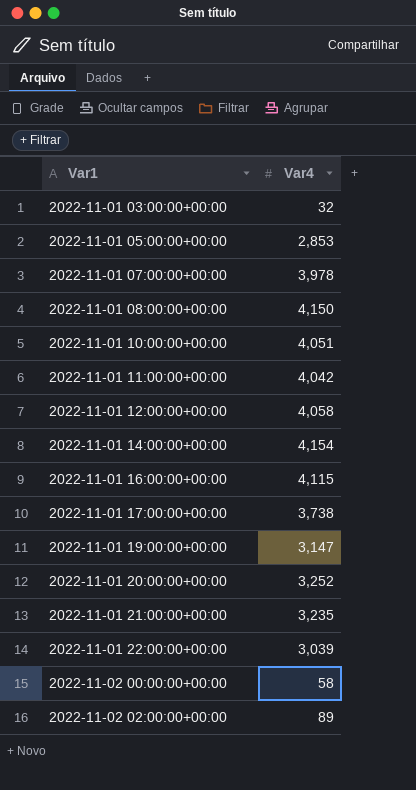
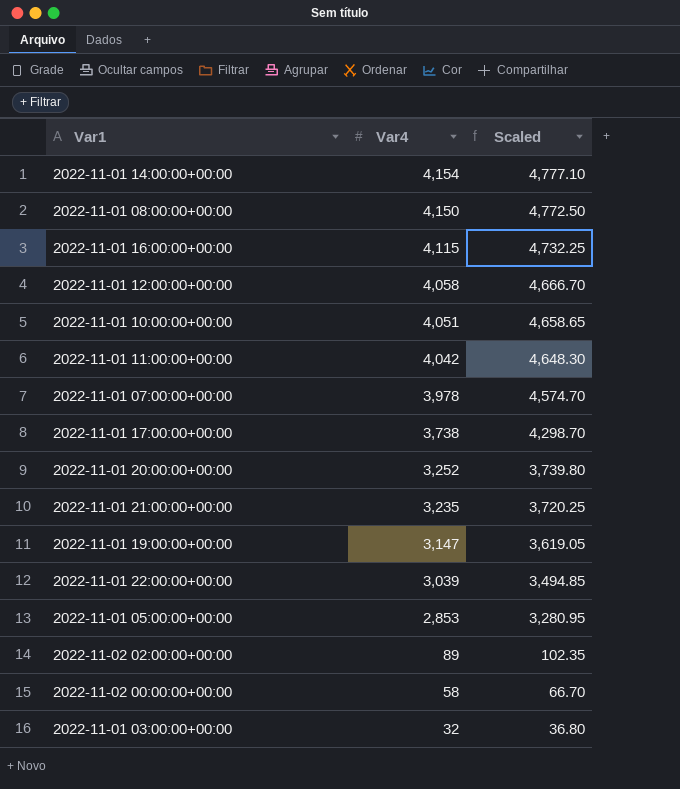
row order: Var1 ascending -> Var4 descending
column Scaled | formula: none -> [Var4] * 1.15

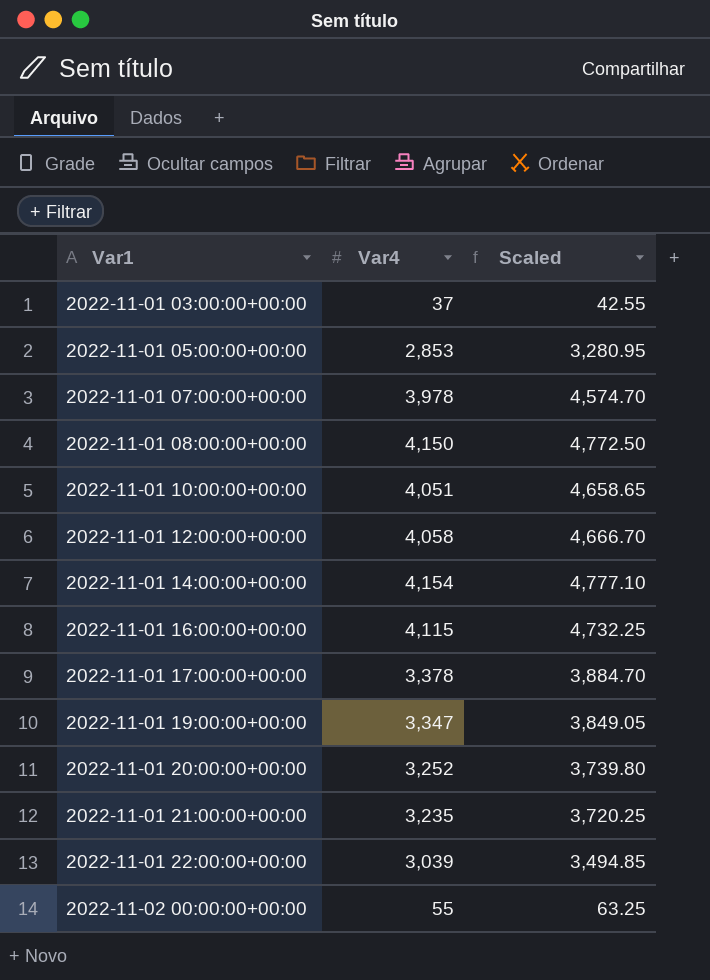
row order: Var4 descending -> Var1 ascending
row 2022-11-01 11:00:00+00:00: 4,042 | 4,648.30 -> none
row 2022-11-02 02:00:00+00:00: 89 | 102.35 -> none
2022-11-01 03:00:00+00:00 | Var4: 32 -> 37
2022-11-01 03:00:00+00:00 | Scaled: 36.80 -> 42.55
2022-11-01 17:00:00+00:00 | Var4: 3,738 -> 3,378
2022-11-01 17:00:00+00:00 | Scaled: 4,298.70 -> 3,884.70
2022-11-01 19:00:00+00:00 | Var4: 3,147 -> 3,347
2022-11-01 19:00:00+00:00 | Scaled: 3,619.05 -> 3,849.05
2022-11-02 00:00:00+00:00 | Var4: 58 -> 55
2022-11-02 00:00:00+00:00 | Scaled: 66.70 -> 63.25

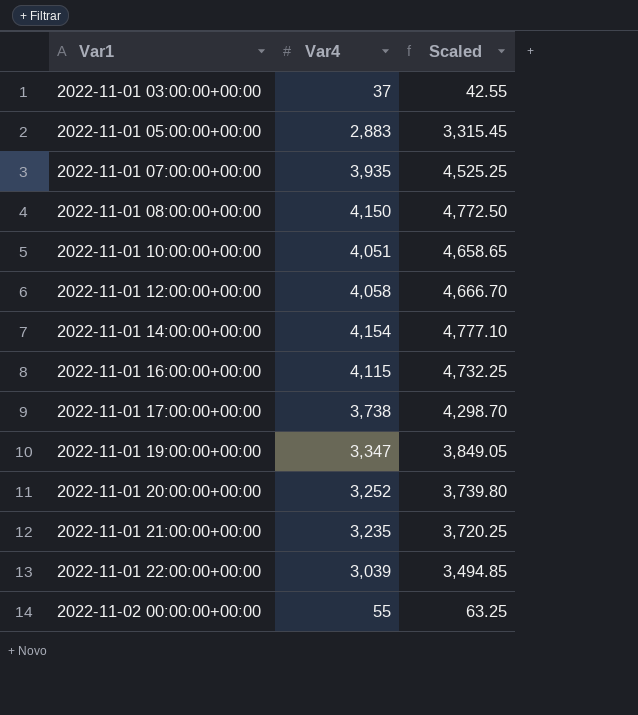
2022-11-01 05:00:00+00:00 | Var4: 2,853 -> 2,883
2022-11-01 05:00:00+00:00 | Scaled: 3,280.95 -> 3,315.45
2022-11-01 07:00:00+00:00 | Var4: 3,978 -> 3,935
2022-11-01 07:00:00+00:00 | Scaled: 4,574.70 -> 4,525.25
2022-11-01 17:00:00+00:00 | Var4: 3,378 -> 3,738
2022-11-01 17:00:00+00:00 | Scaled: 3,884.70 -> 4,298.70

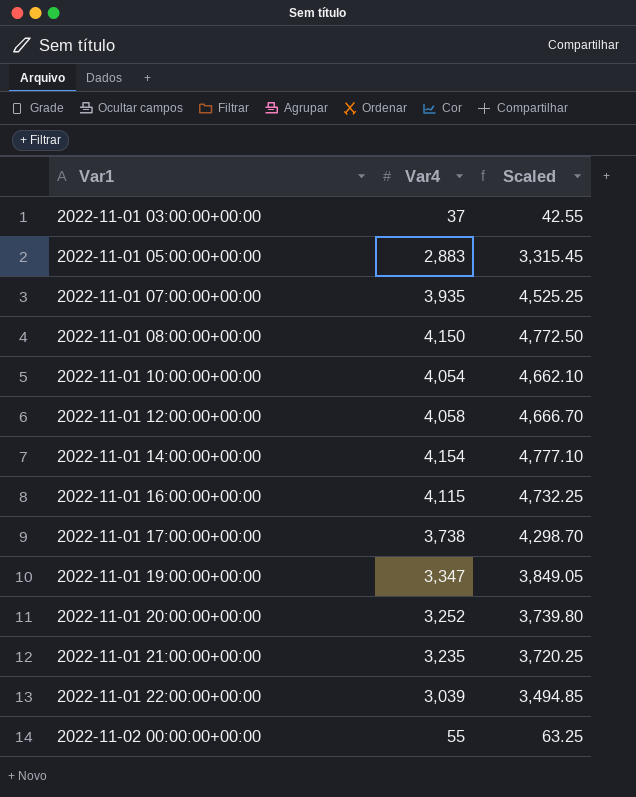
2022-11-01 10:00:00+00:00 | Var4: 4,051 -> 4,054
2022-11-01 10:00:00+00:00 | Scaled: 4,658.65 -> 4,662.10

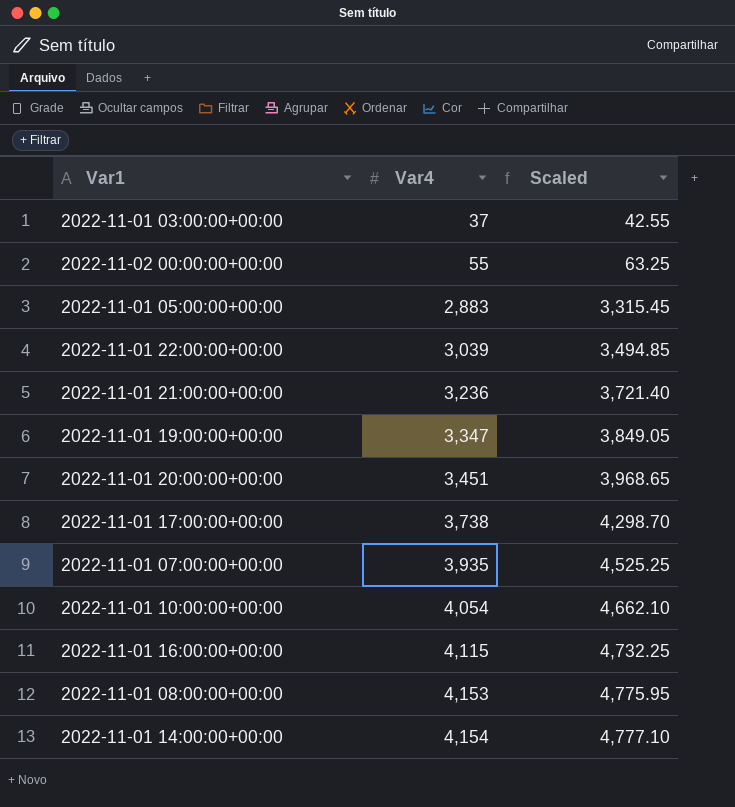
row order: Var1 ascending -> Var4 ascending
row 2022-11-01 12:00:00+00:00: 4,058 | 4,666.70 -> none
2022-11-01 21:00:00+00:00 | Var4: 3,235 -> 3,236
2022-11-01 21:00:00+00:00 | Scaled: 3,720.25 -> 3,721.40
2022-11-01 20:00:00+00:00 | Var4: 3,252 -> 3,451
2022-11-01 20:00:00+00:00 | Scaled: 3,739.80 -> 3,968.65
2022-11-01 08:00:00+00:00 | Var4: 4,150 -> 4,153
2022-11-01 08:00:00+00:00 | Scaled: 4,772.50 -> 4,775.95

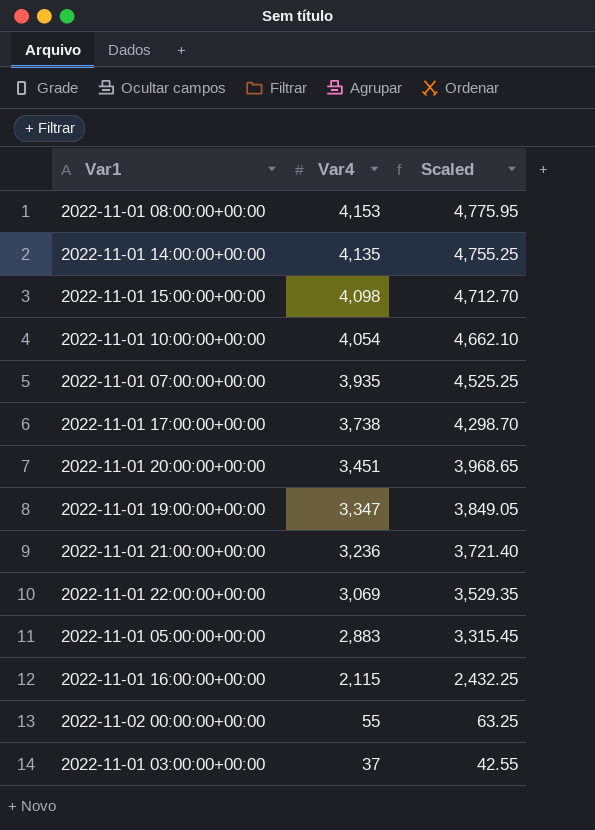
row order: Var4 ascending -> Var4 descending
2022-11-01 14:00:00+00:00 | Var4: 4,154 -> 4,135
2022-11-01 14:00:00+00:00 | Scaled: 4,777.10 -> 4,755.25
row 2022-11-01 15:00:00+00:00: none -> 4,098 | 4,712.70
2022-11-01 22:00:00+00:00 | Var4: 3,039 -> 3,069
2022-11-01 22:00:00+00:00 | Scaled: 3,494.85 -> 3,529.35
2022-11-01 16:00:00+00:00 | Var4: 4,115 -> 2,115
2022-11-01 16:00:00+00:00 | Scaled: 4,732.25 -> 2,432.25

